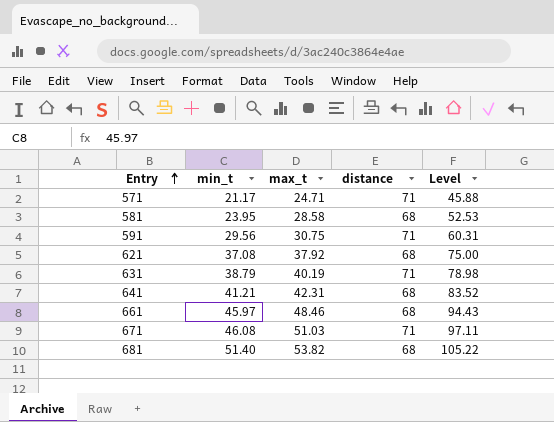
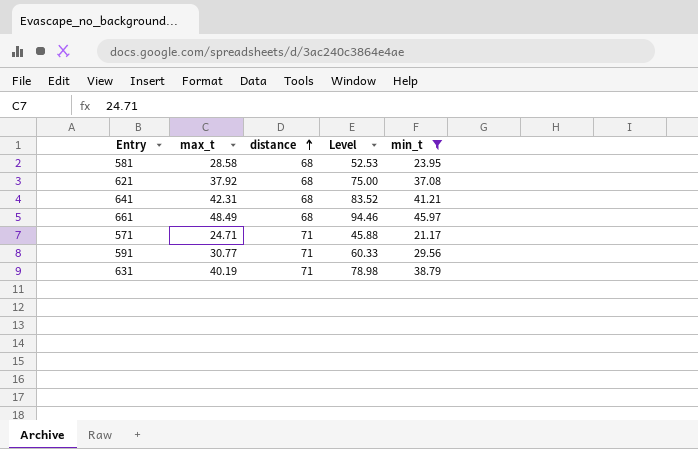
filter: none -> min_t <= 45.97
row order: Entry ascending -> distance ascending
column min_t | position: 2 -> 5
661 | max_t: 48.46 -> 48.49
661 | Level: 94.43 -> 94.46
591 | max_t: 30.75 -> 30.77
591 | Level: 60.31 -> 60.33

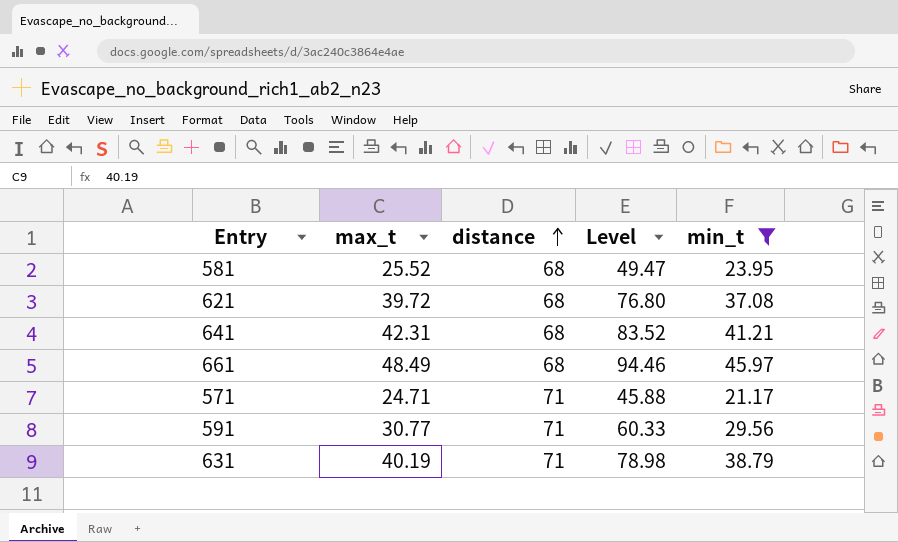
581 | max_t: 28.58 -> 25.52
581 | Level: 52.53 -> 49.47
621 | max_t: 37.92 -> 39.72
621 | Level: 75.00 -> 76.80

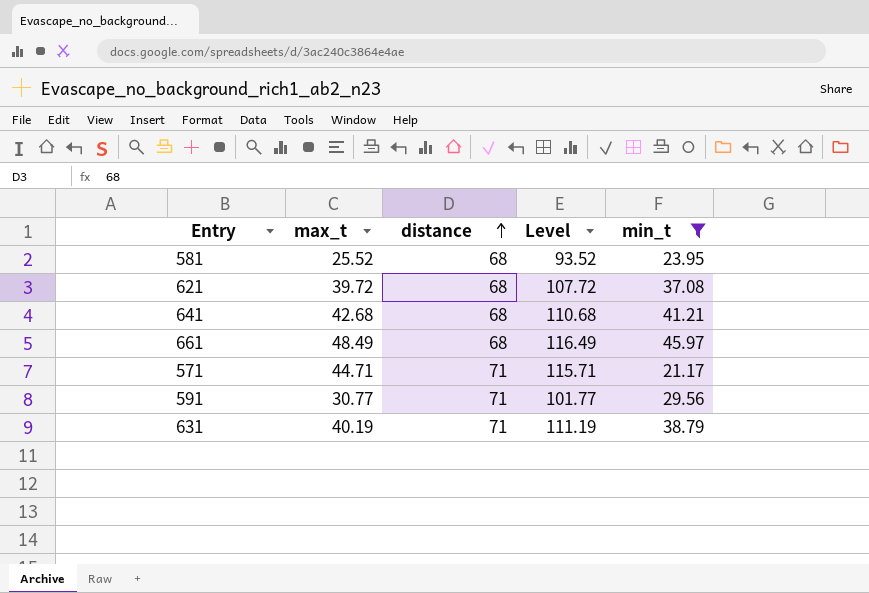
column Level | formula: [max_t] + [min_t] -> [max_t] + [distance]
641 | max_t: 42.31 -> 42.68
571 | max_t: 24.71 -> 44.71

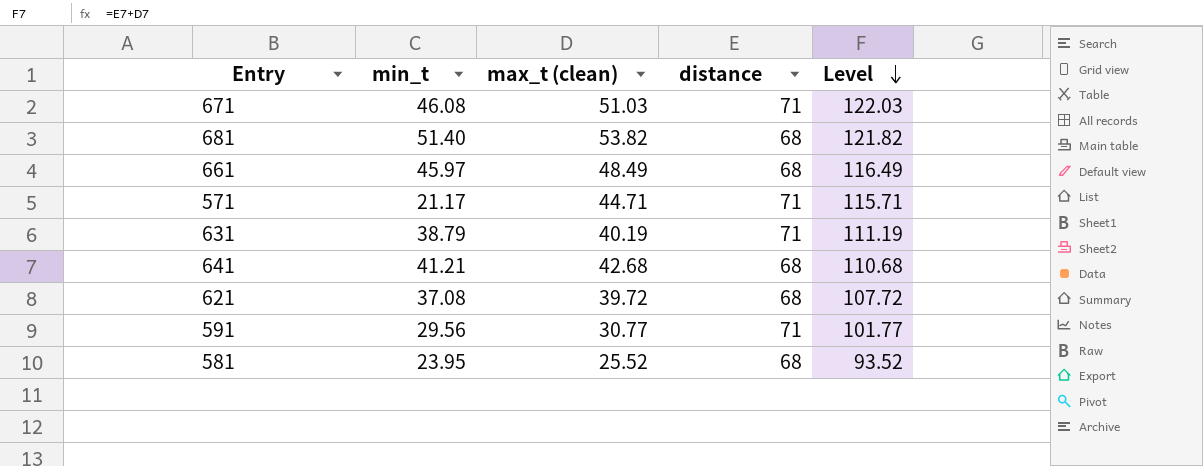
filter: min_t <= 45.97 -> none
row order: distance ascending -> Level descending
column min_t | position: 5 -> 2
column name: max_t -> max_t (clean)

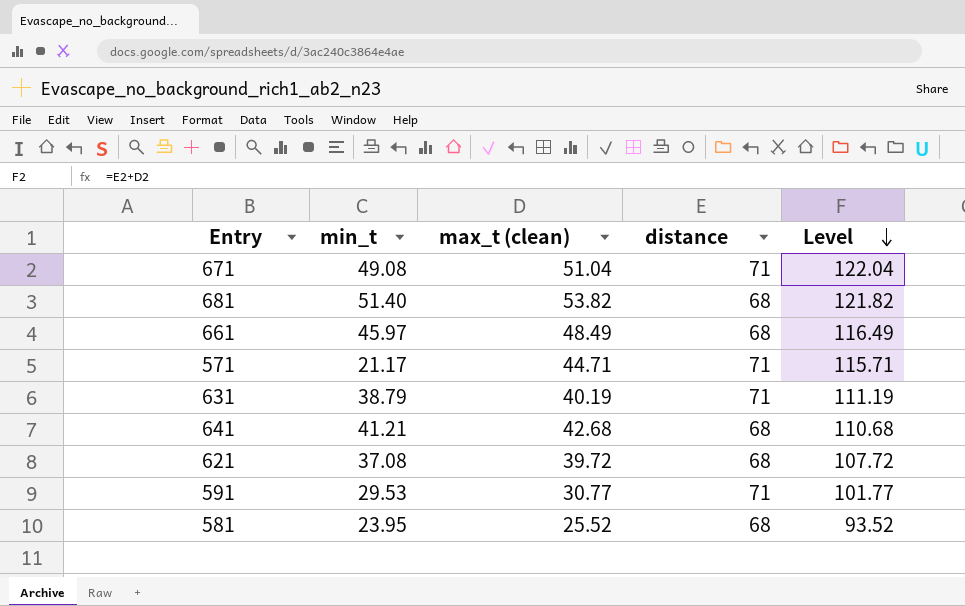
671 | min_t: 46.08 -> 49.08
671 | max_t (clean): 51.03 -> 51.04
671 | Level: 122.03 -> 122.04
591 | min_t: 29.56 -> 29.53

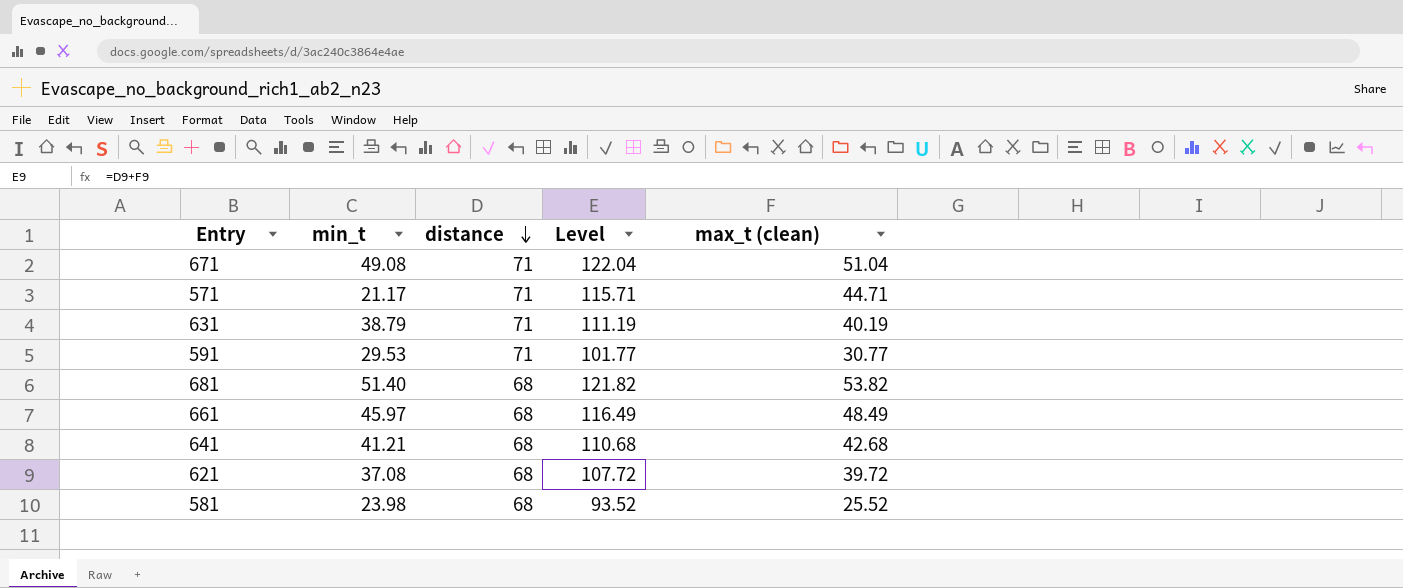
row order: Level descending -> distance descending
column max_t (clean) | position: 3 -> 5
581 | min_t: 23.95 -> 23.98

